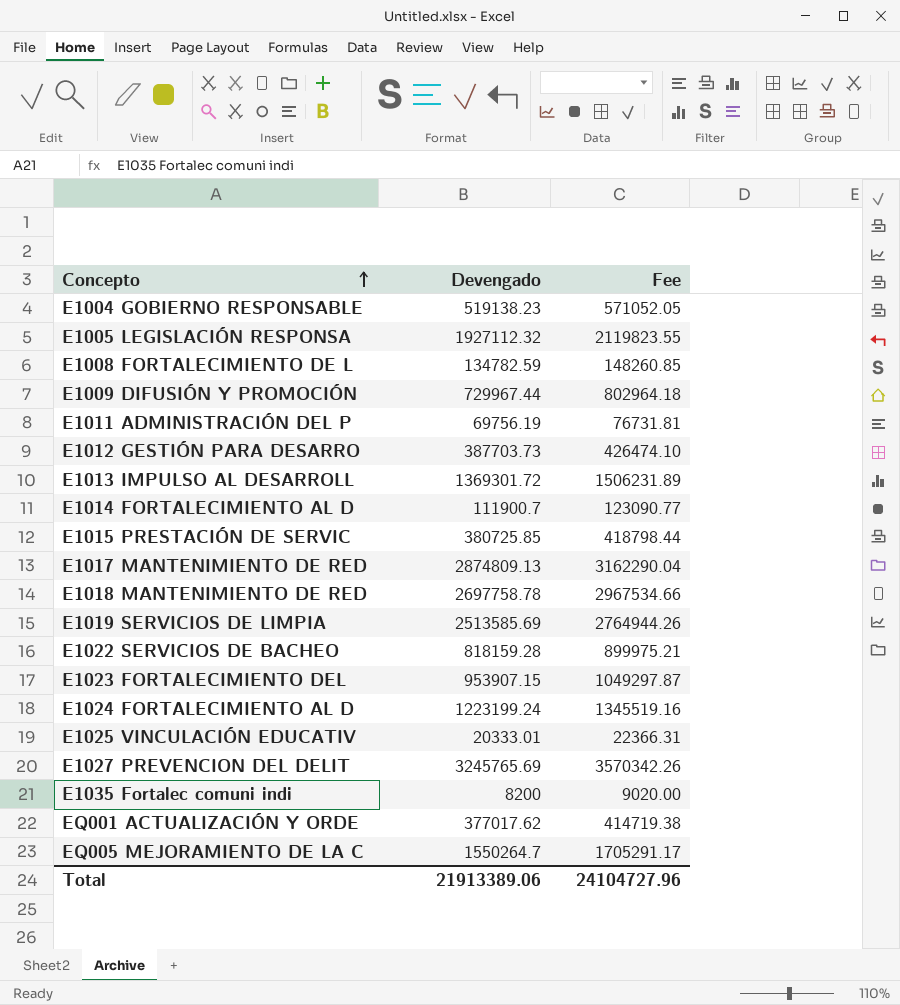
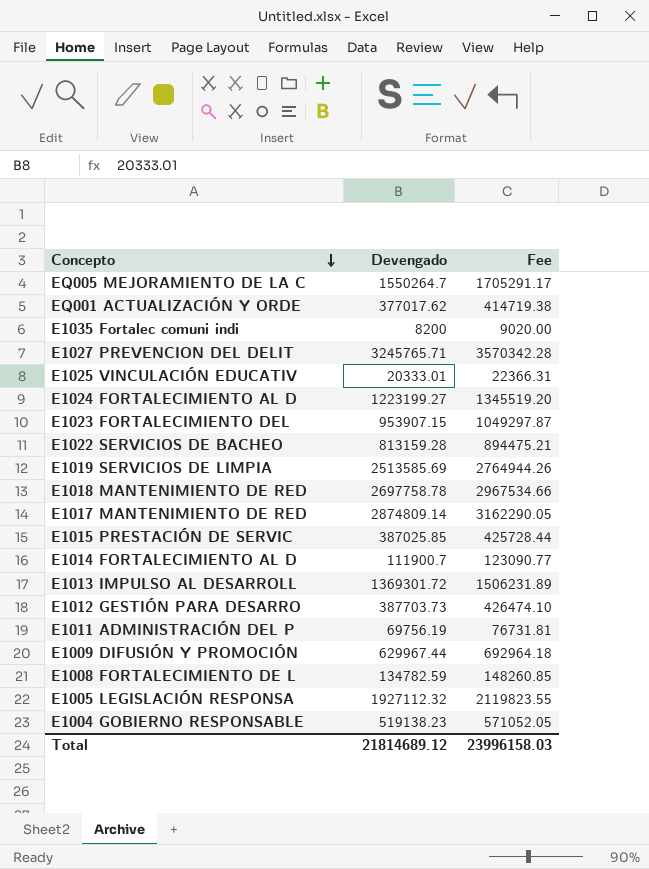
row order: Concepto ascending -> Concepto descending
E1027 PREVENCION DEL DELIT | Devengado: 3245765.69 -> 3245765.71
E1027 PREVENCION DEL DELIT | Fee: 3570342.26 -> 3570342.28
E1024 FORTALECIMIENTO AL D | Devengado: 1223199.24 -> 1223199.27
E1024 FORTALECIMIENTO AL D | Fee: 1345519.16 -> 1345519.20
E1022 SERVICIOS DE BACHEO | Devengado: 818159.28 -> 813159.28
E1022 SERVICIOS DE BACHEO | Fee: 899975.21 -> 894475.21
E1017 MANTENIMIENTO DE RED | Devengado: 2874809.13 -> 2874809.14
E1017 MANTENIMIENTO DE RED | Fee: 3162290.04 -> 3162290.05
E1015 PRESTACIÓN DE SERVIC | Devengado: 380725.85 -> 387025.85
E1015 PRESTACIÓN DE SERVIC | Fee: 418798.44 -> 425728.44
E1009 DIFUSIÓN Y PROMOCIÓN | Devengado: 729967.44 -> 629967.44
E1009 DIFUSIÓN Y PROMOCIÓN | Fee: 802964.18 -> 692964.18
Total | Devengado: 21913389.06 -> 21814689.12
Total | Fee: 24104727.96 -> 23996158.03

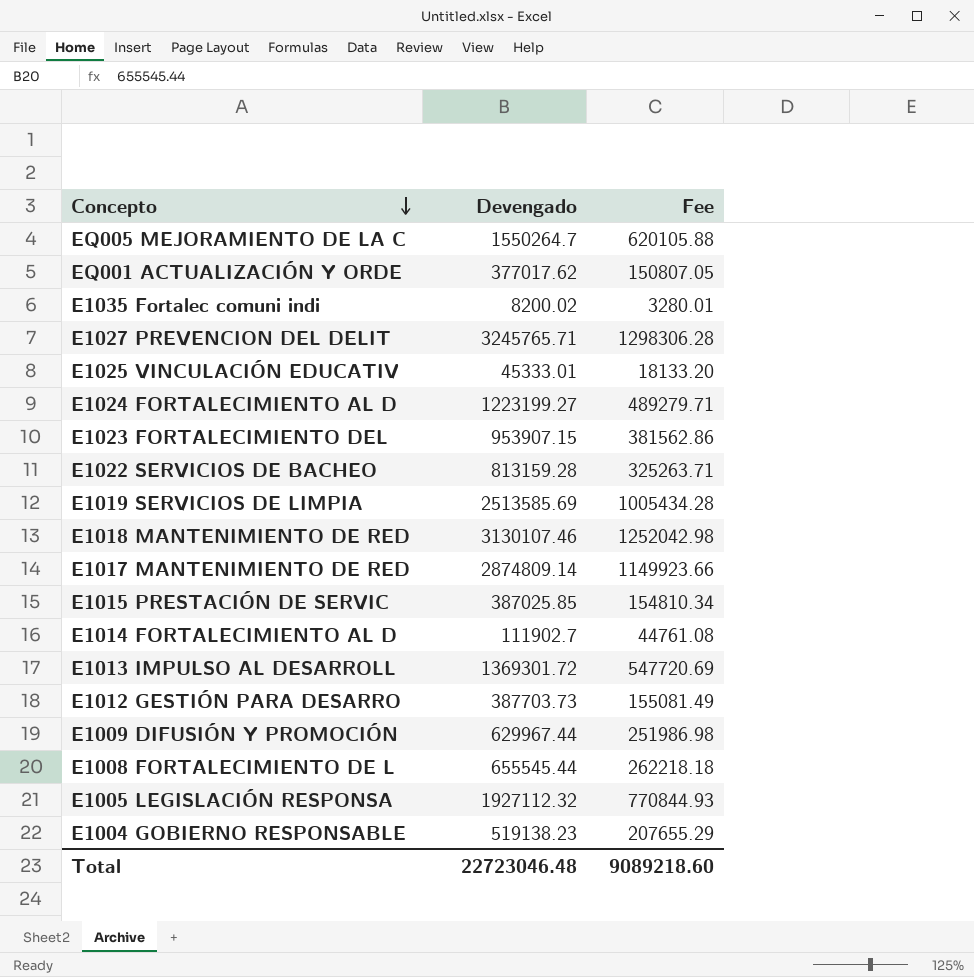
column Fee | formula: [Devengado] * 1.1 -> [Devengado] * 0.4
row E1011 ADMINISTRACIÓN DEL P: 69756.19 | 76731.81 -> none
E1035 Fortalec comuni indi | Devengado: 8200 -> 8200.02
E1025 VINCULACIÓN EDUCATIV | Devengado: 20333.01 -> 45333.01
E1018 MANTENIMIENTO DE RED | Devengado: 2697758.78 -> 3130107.46
E1014 FORTALECIMIENTO AL D | Devengado: 111900.7 -> 111902.7
E1008 FORTALECIMIENTO DE L | Devengado: 134782.59 -> 655545.44
Total | Devengado: 21814689.12 -> 22723046.48
Total | Fee: 23996158.03 -> 9089218.60

